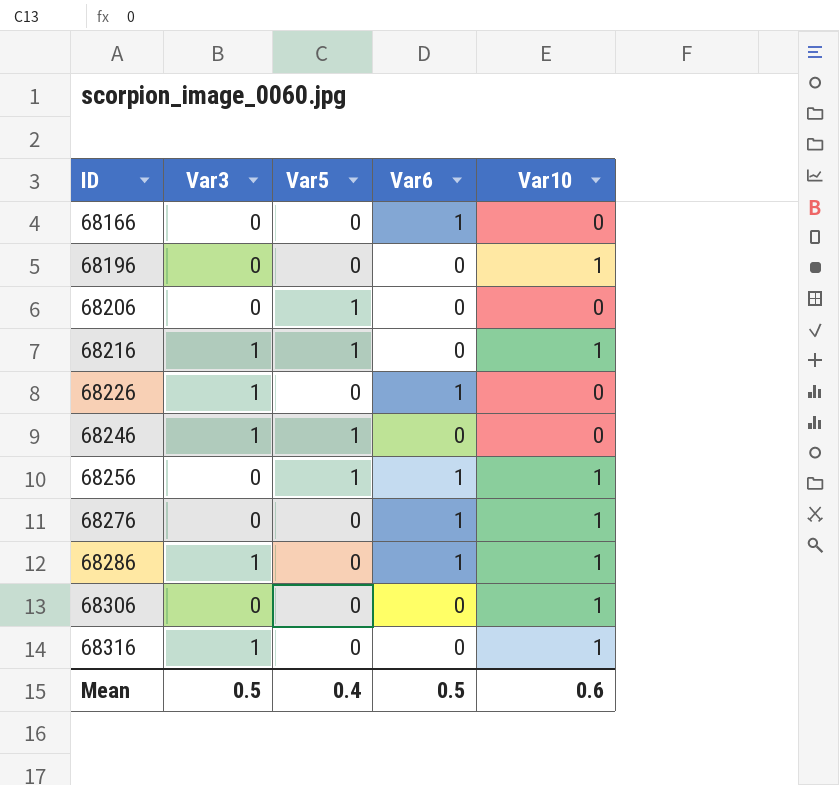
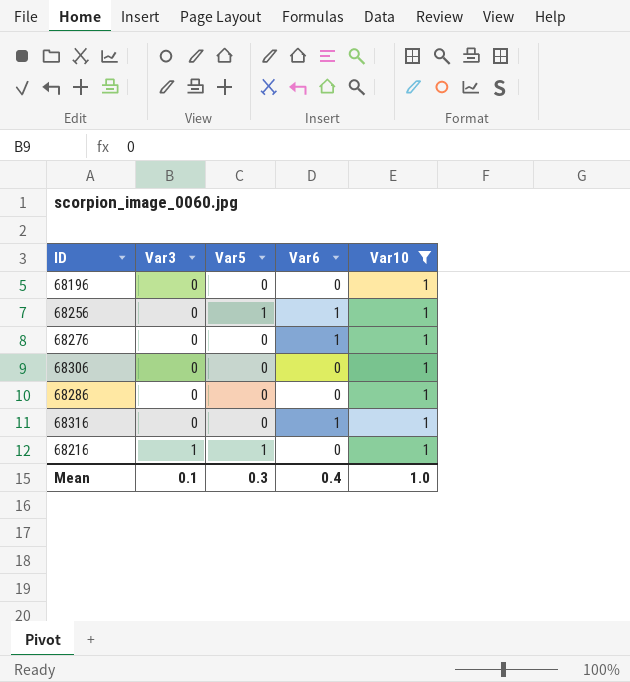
filter: none -> Var10 = 1
row order: ID ascending -> Var3 ascending
68286 | Var3: 1 -> 0
68286 | Var6: 1 -> 0
68316 | Var3: 1 -> 0
68316 | Var6: 0 -> 1
Mean | Var3: 0.5 -> 0.1
Mean | Var5: 0.4 -> 0.3
Mean | Var6: 0.5 -> 0.4
Mean | Var10: 0.6 -> 1.0

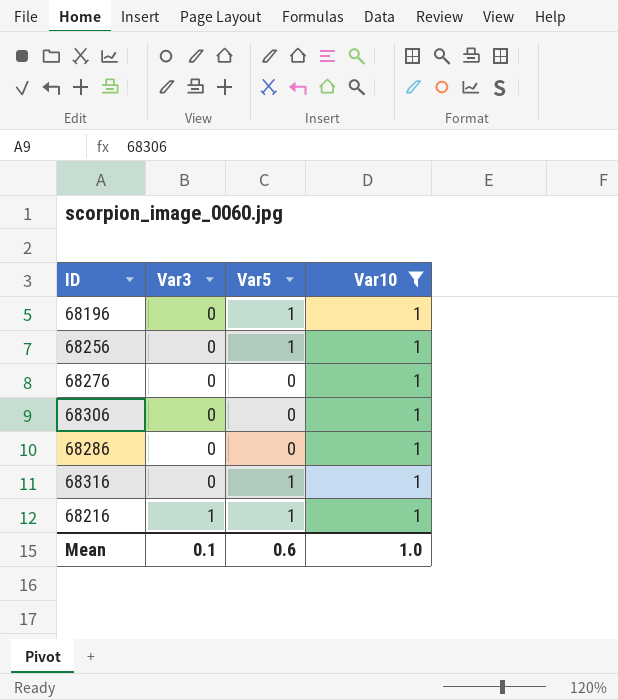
column Var6 | position: 4 -> none
68196 | Var5: 0 -> 1
68316 | Var5: 0 -> 1
Mean | Var5: 0.3 -> 0.6

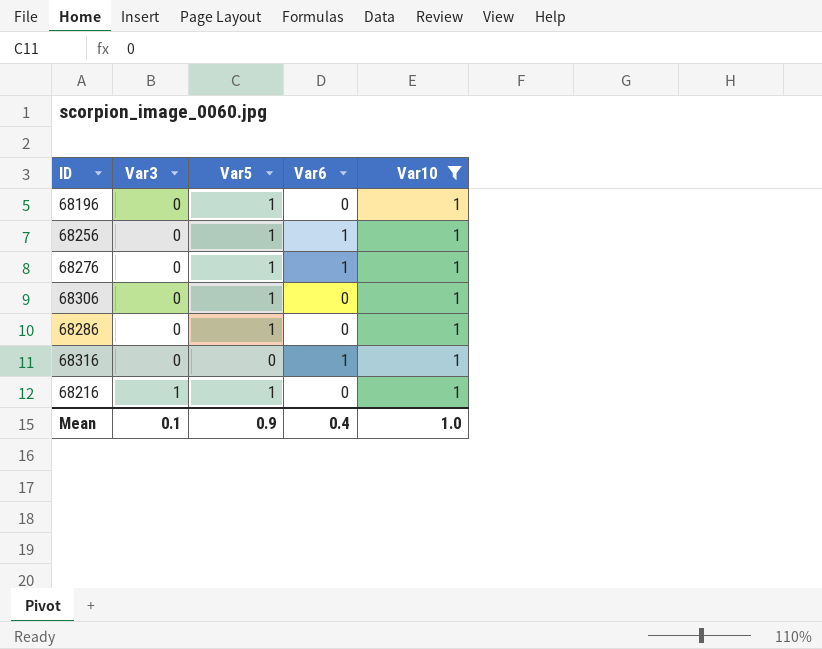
column Var6 | position: none -> 4
68276 | Var5: 0 -> 1
68306 | Var5: 0 -> 1
68286 | Var5: 0 -> 1
68316 | Var5: 1 -> 0
Mean | Var5: 0.6 -> 0.9

